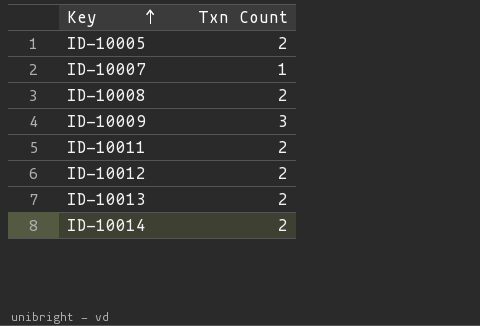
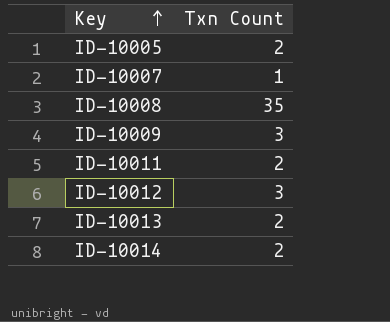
ID-10008 | Txn Count: 2 -> 35
ID-10012 | Txn Count: 2 -> 3

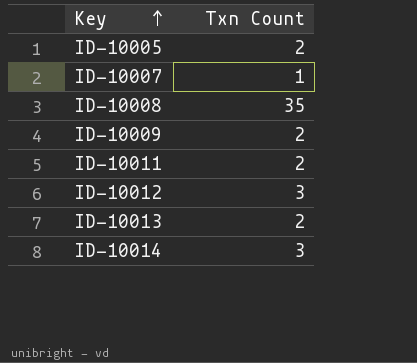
ID-10009 | Txn Count: 3 -> 2
ID-10014 | Txn Count: 2 -> 3

